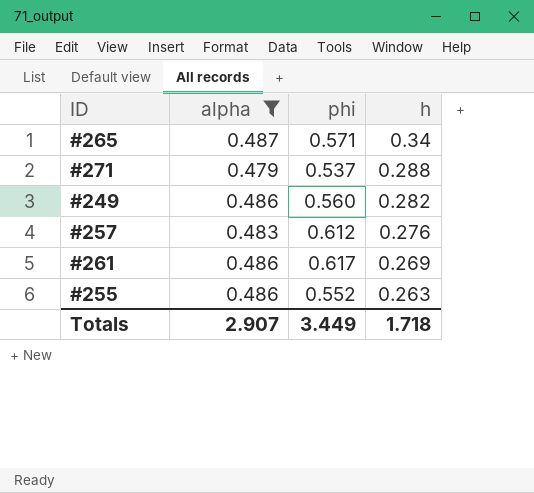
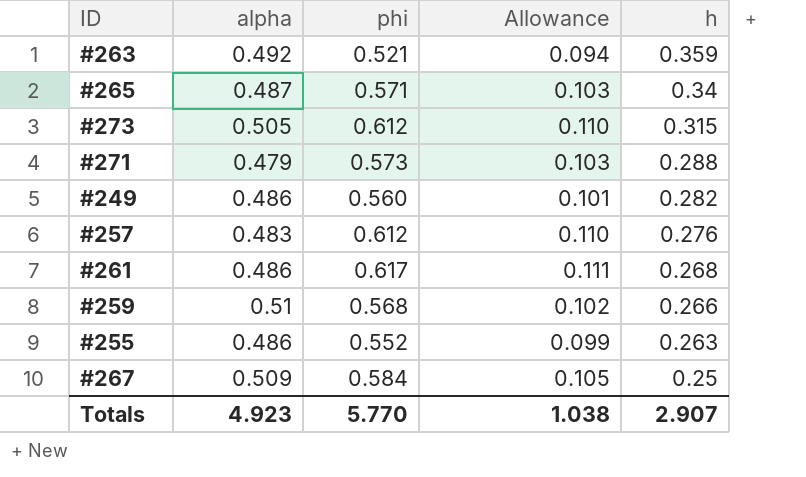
filter: alpha <= 0.487 -> none
column Allowance | formula: none -> [phi] * 0.18
#271 | phi: 0.537 -> 0.573
#261 | h: 0.269 -> 0.268
Totals | alpha: 2.907 -> 4.923
Totals | phi: 3.449 -> 5.770
Totals | h: 1.718 -> 2.907

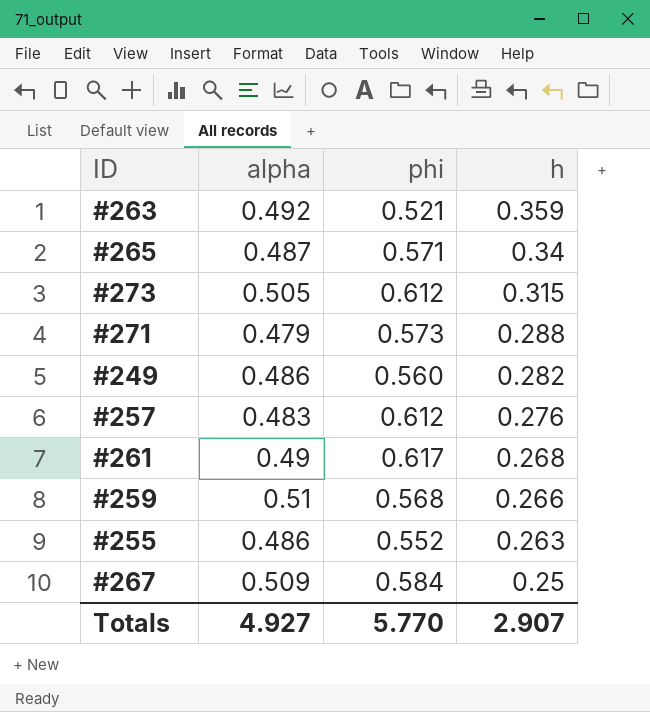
column Allowance | formula: [phi] * 0.18 -> none
#261 | alpha: 0.486 -> 0.49
Totals | alpha: 4.923 -> 4.927

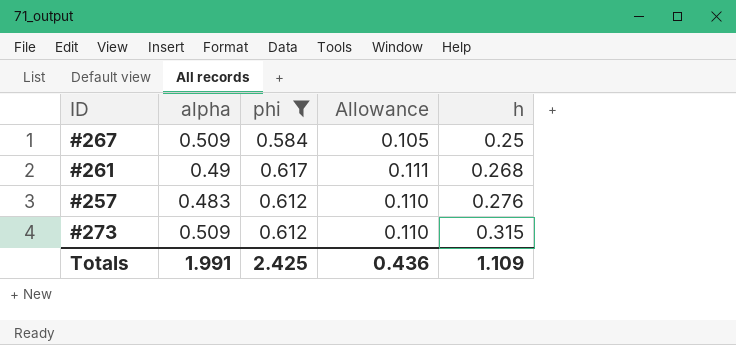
filter: none -> phi >= 0.584
row order: h descending -> h ascending
column Allowance | formula: none -> [phi] * 0.18
#273 | alpha: 0.505 -> 0.509
Totals | alpha: 4.927 -> 1.991
Totals | phi: 5.770 -> 2.425
Totals | h: 2.907 -> 1.109

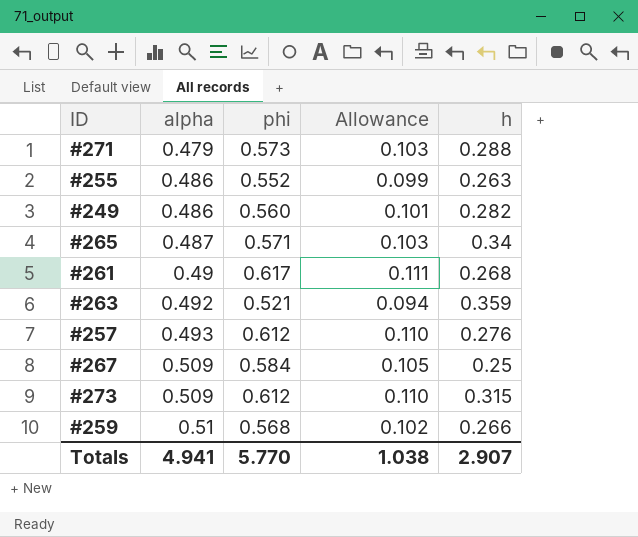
filter: phi >= 0.584 -> none
row order: h ascending -> alpha ascending
#257 | alpha: 0.483 -> 0.493
Totals | alpha: 1.991 -> 4.941
Totals | phi: 2.425 -> 5.770
Totals | Allowance: 0.436 -> 1.038
Totals | h: 1.109 -> 2.907

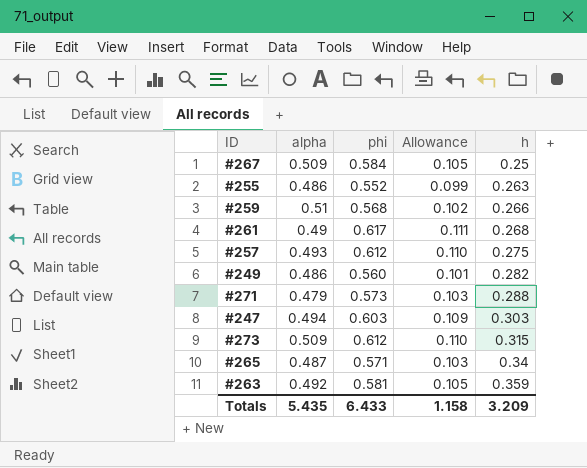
row order: alpha ascending -> h ascending
#257 | h: 0.276 -> 0.275
row #247: none -> 0.494 | 0.603 | 0.109 | 0.303
#263 | phi: 0.521 -> 0.581
#263 | Allowance: 0.094 -> 0.105
Totals | alpha: 4.941 -> 5.435
Totals | phi: 5.770 -> 6.433
Totals | Allowance: 1.038 -> 1.158
Totals | h: 2.907 -> 3.209

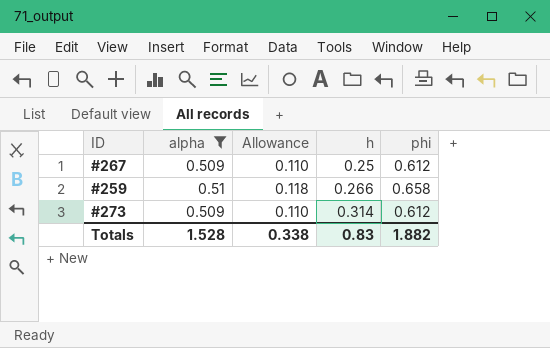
filter: none -> alpha >= 0.509
column phi | position: 3 -> 5
#267 | Allowance: 0.105 -> 0.110
#267 | phi: 0.584 -> 0.612
#259 | Allowance: 0.102 -> 0.118
#259 | phi: 0.568 -> 0.658
#273 | h: 0.315 -> 0.314
Totals | alpha: 5.435 -> 1.528
Totals | Allowance: 1.158 -> 0.338
Totals | h: 3.209 -> 0.83
Totals | phi: 6.433 -> 1.882

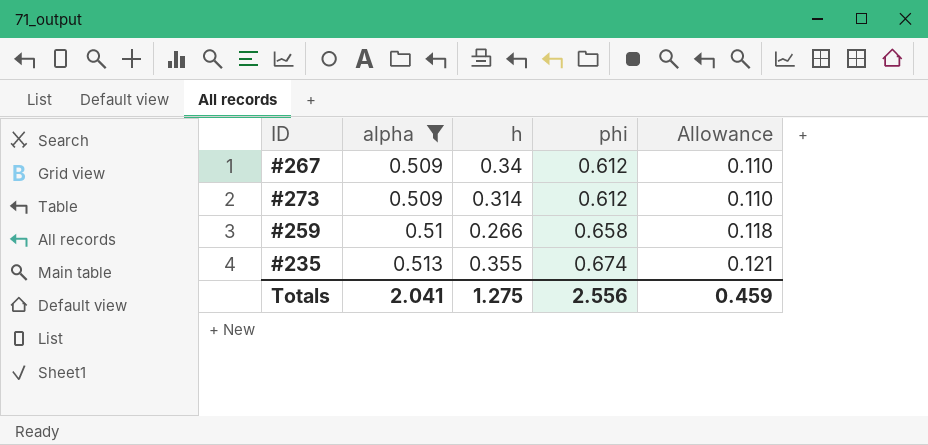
row order: h ascending -> alpha ascending
column Allowance | position: 3 -> 5
#267 | h: 0.25 -> 0.34
row #235: none -> 0.513 | 0.355 | 0.674 | 0.121
Totals | alpha: 1.528 -> 2.041
Totals | h: 0.83 -> 1.275
Totals | phi: 1.882 -> 2.556
Totals | Allowance: 0.338 -> 0.459

